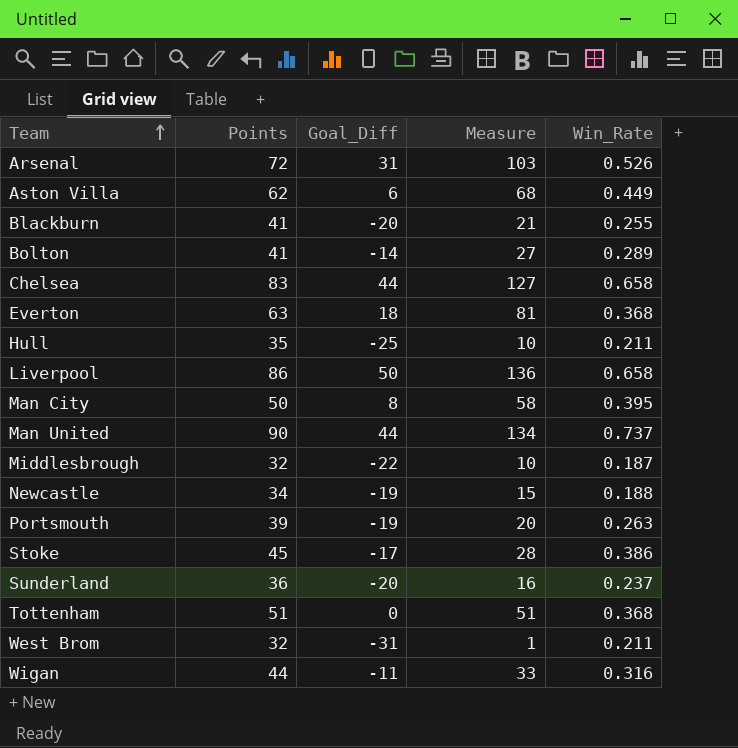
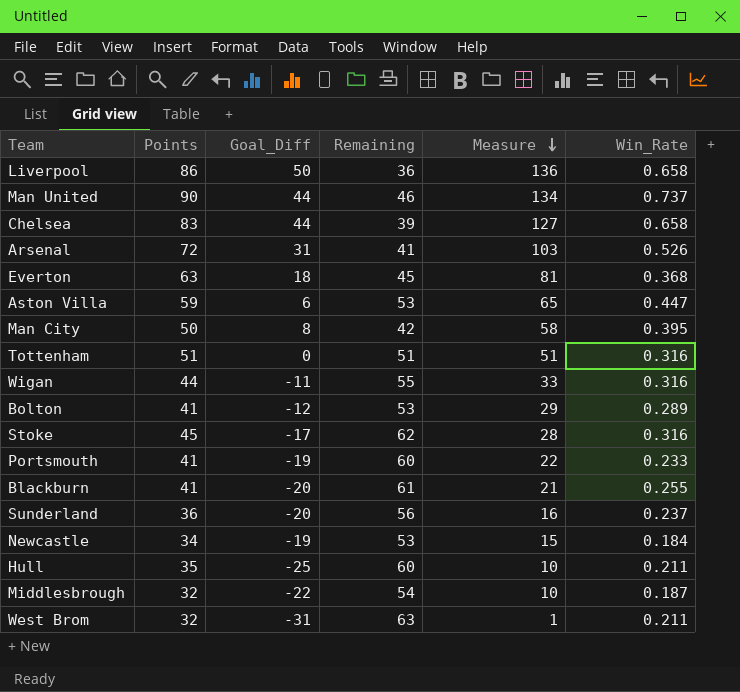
row order: Team ascending -> Measure descending
column Remaining | formula: none -> [Points] - [Goal_Diff]
Aston Villa | Points: 62 -> 59
Aston Villa | Measure: 68 -> 65
Aston Villa | Win_Rate: 0.449 -> 0.447
Tottenham | Win_Rate: 0.368 -> 0.316
Bolton | Goal_Diff: -14 -> -12
Bolton | Measure: 27 -> 29
Stoke | Win_Rate: 0.386 -> 0.316
Portsmouth | Points: 39 -> 41
Portsmouth | Measure: 20 -> 22
Portsmouth | Win_Rate: 0.263 -> 0.233
Newcastle | Win_Rate: 0.188 -> 0.184

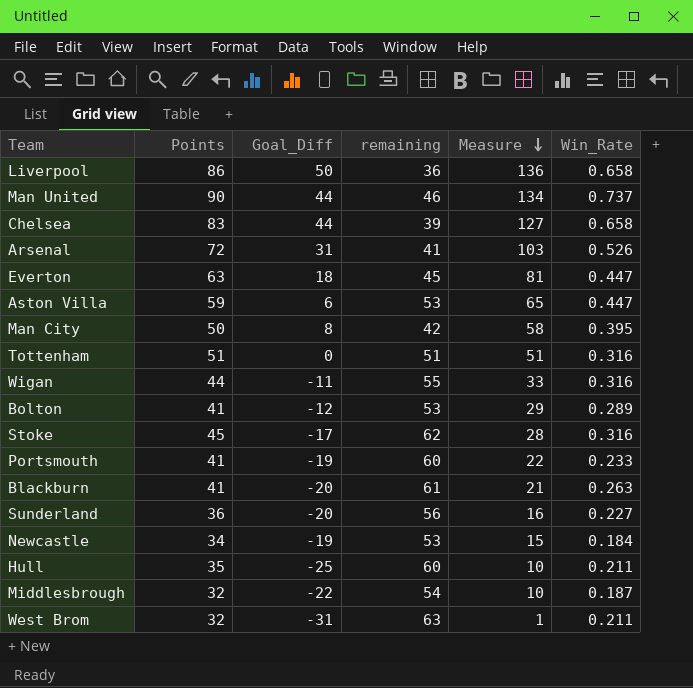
column name: Remaining -> remaining
Everton | Win_Rate: 0.368 -> 0.447
Blackburn | Win_Rate: 0.255 -> 0.263
Sunderland | Win_Rate: 0.237 -> 0.227

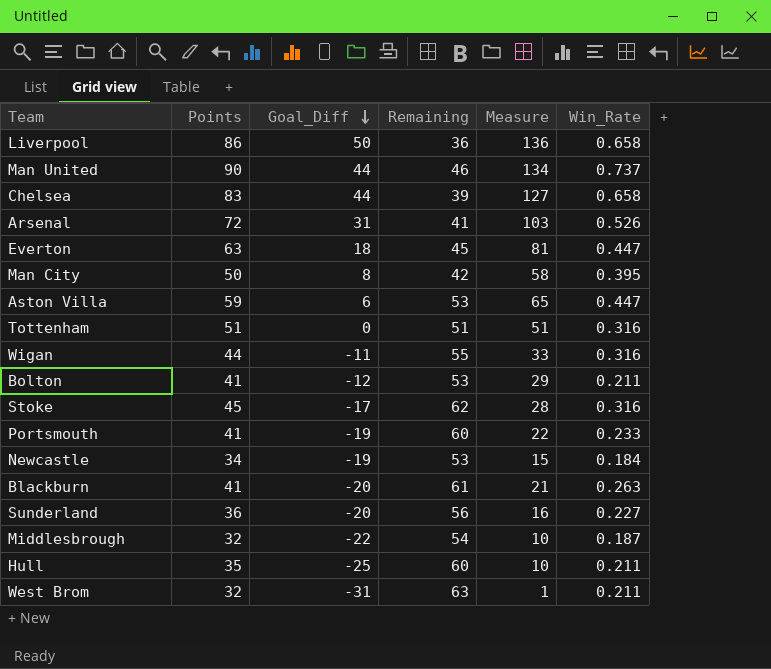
row order: Measure descending -> Goal_Diff descending
column name: remaining -> Remaining
Bolton | Win_Rate: 0.289 -> 0.211

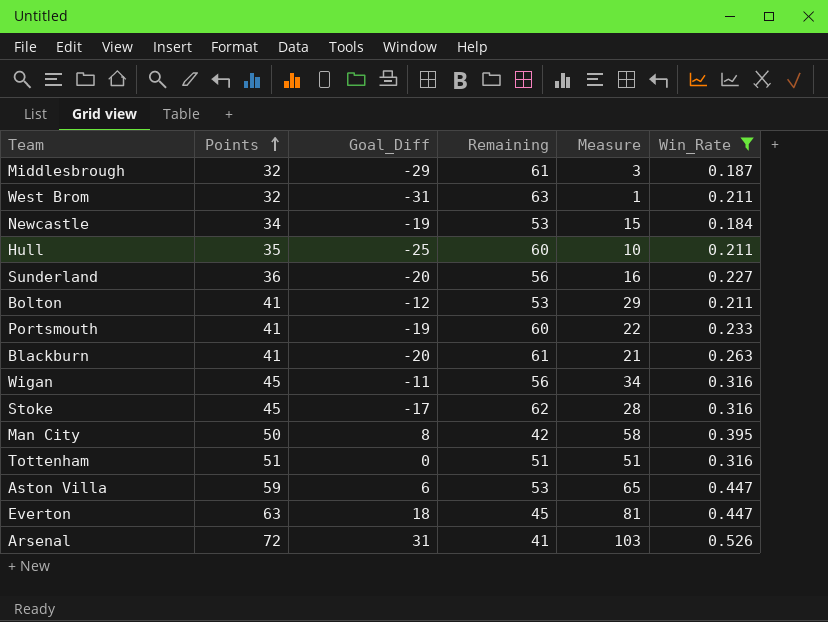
filter: none -> Win_Rate <= 0.526
row order: Goal_Diff descending -> Points ascending
Middlesbrough | Goal_Diff: -22 -> -29
Middlesbrough | Remaining: 54 -> 61
Middlesbrough | Measure: 10 -> 3
Wigan | Points: 44 -> 45
Wigan | Remaining: 55 -> 56
Wigan | Measure: 33 -> 34

